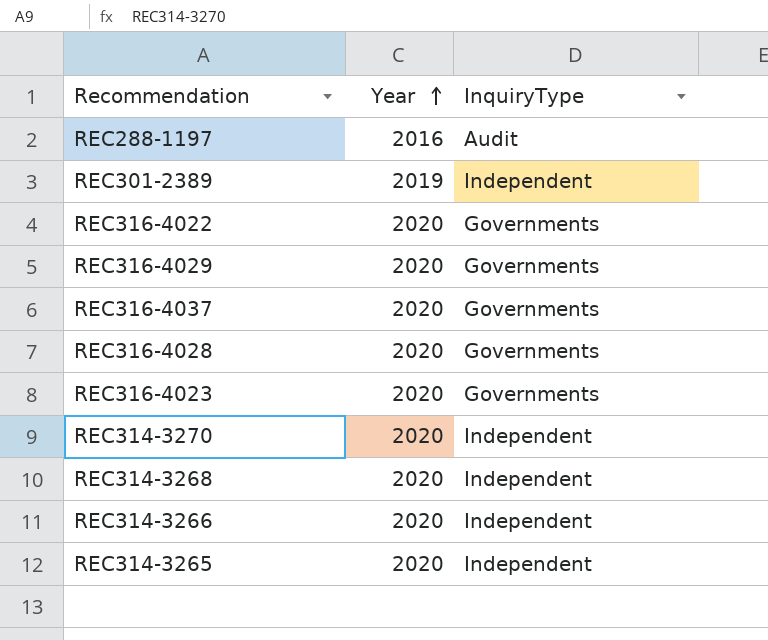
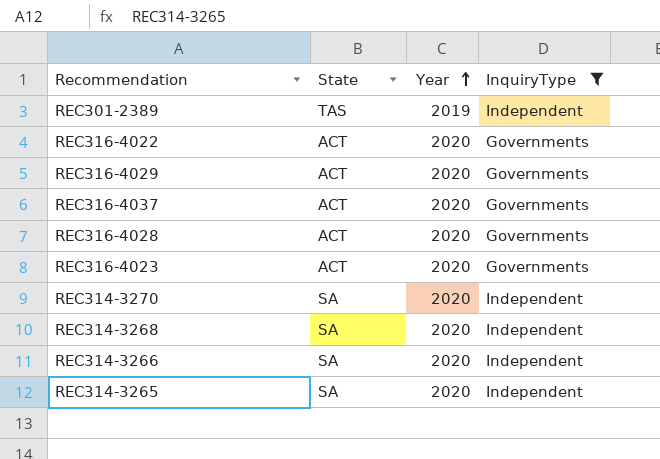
filter: none -> InquiryType != Audit
column State | position: none -> 2

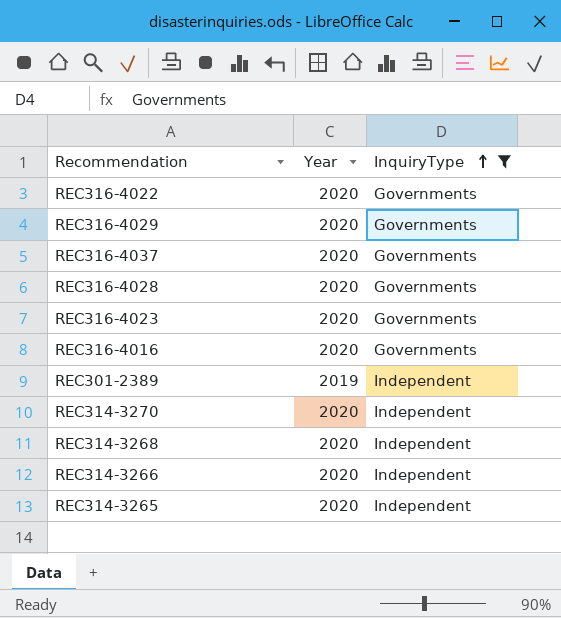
row order: Year ascending -> InquiryType ascending
column State | position: 2 -> none
row REC316-4016: none -> 2020 | Governments

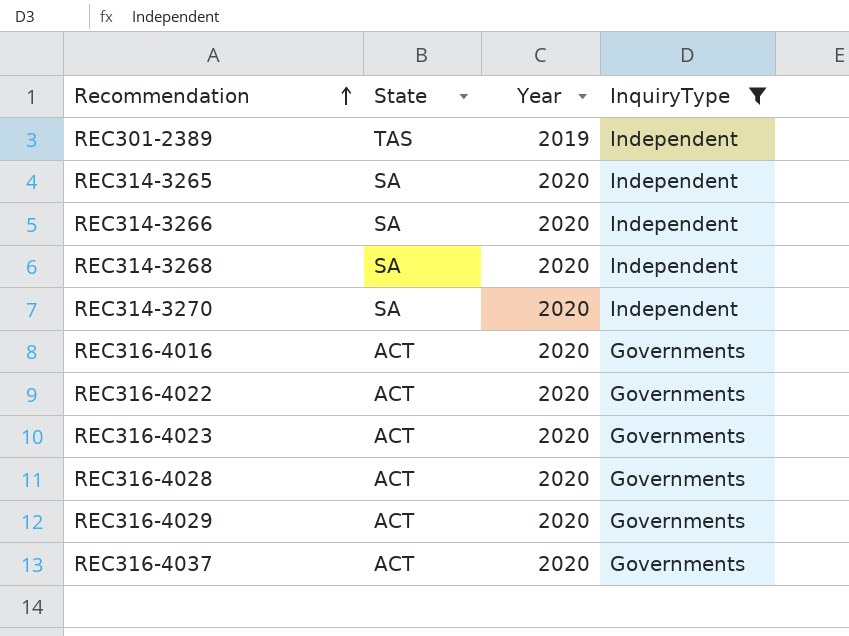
row order: InquiryType ascending -> Recommendation ascending
column State | position: none -> 2

